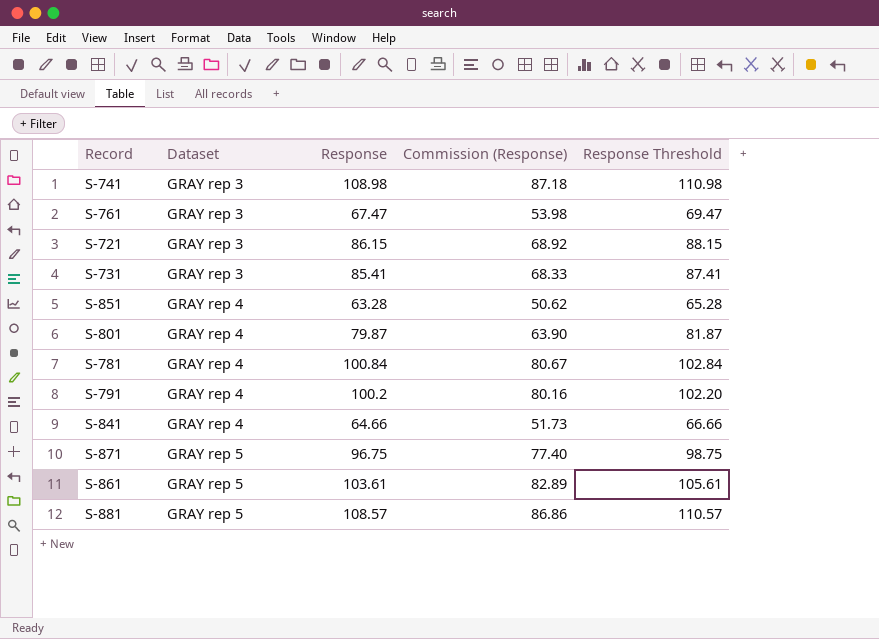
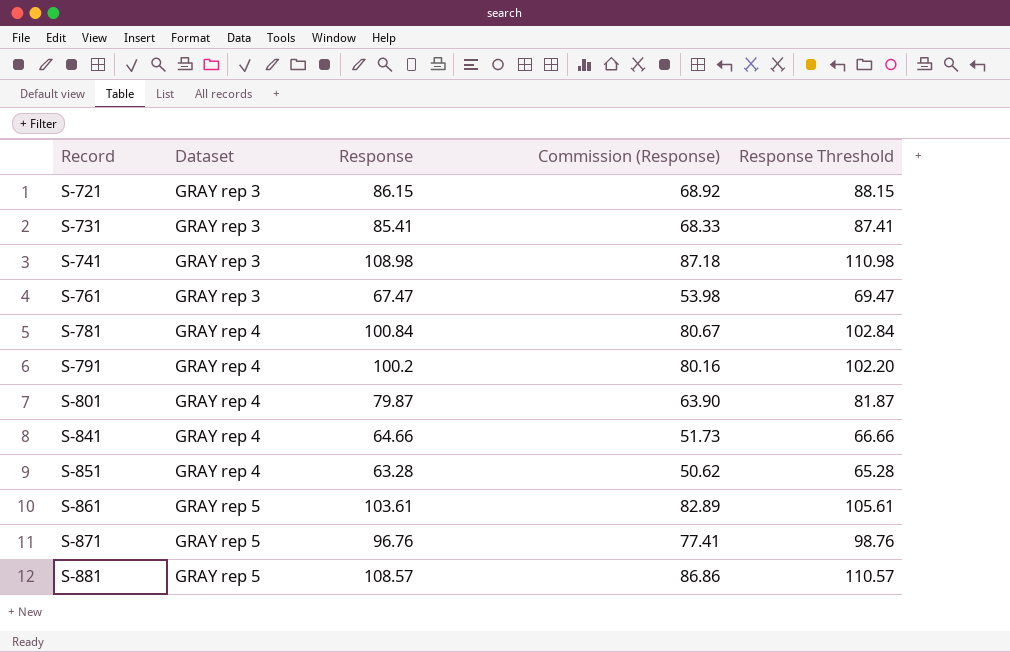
row order: Dataset ascending -> Record ascending
S-871 | Response: 96.75 -> 96.76
S-871 | Commission (Response): 77.40 -> 77.41
S-871 | Response Threshold: 98.75 -> 98.76

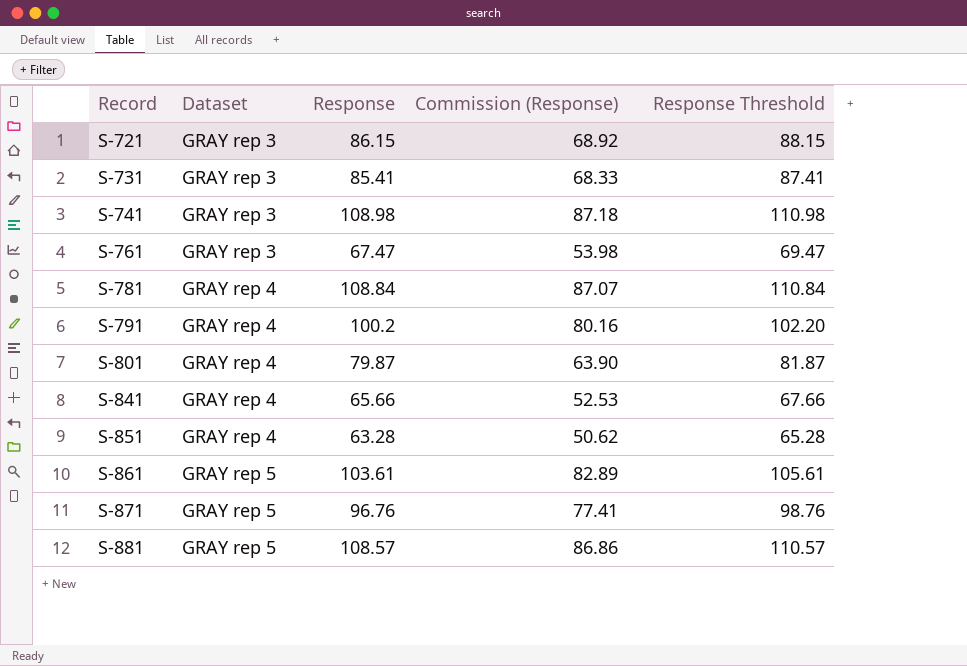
S-781 | Response: 100.84 -> 108.84
S-781 | Commission (Response): 80.67 -> 87.07
S-781 | Response Threshold: 102.84 -> 110.84
S-841 | Response: 64.66 -> 65.66
S-841 | Commission (Response): 51.73 -> 52.53
S-841 | Response Threshold: 66.66 -> 67.66

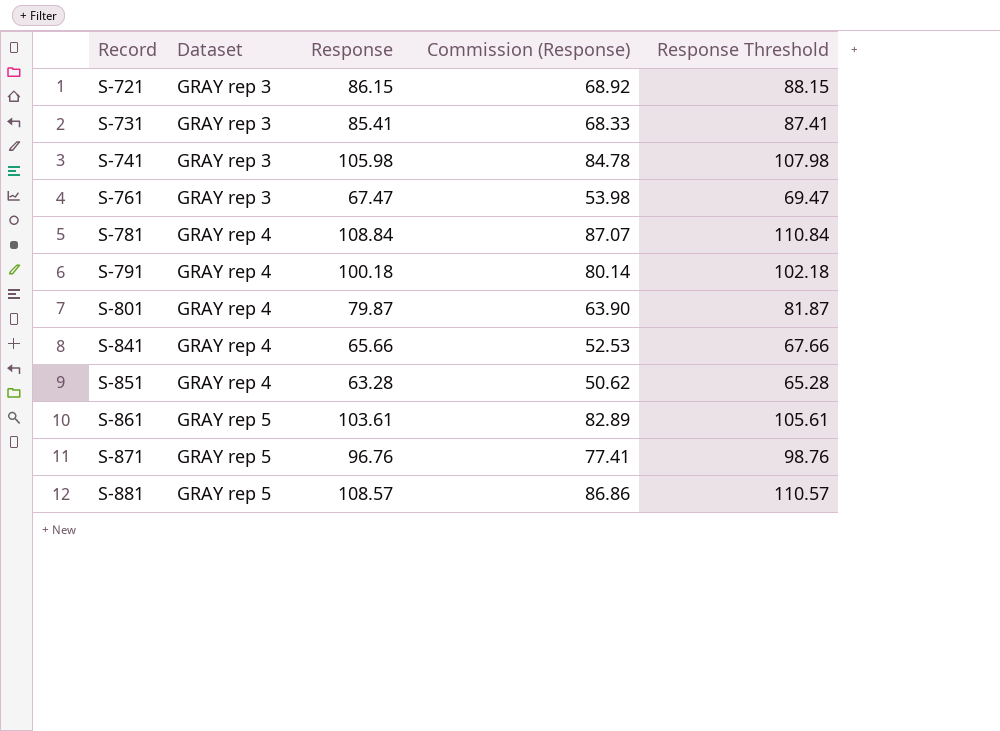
S-741 | Response: 108.98 -> 105.98
S-741 | Commission (Response): 87.18 -> 84.78
S-741 | Response Threshold: 110.98 -> 107.98
S-791 | Response: 100.2 -> 100.18
S-791 | Commission (Response): 80.16 -> 80.14
S-791 | Response Threshold: 102.20 -> 102.18

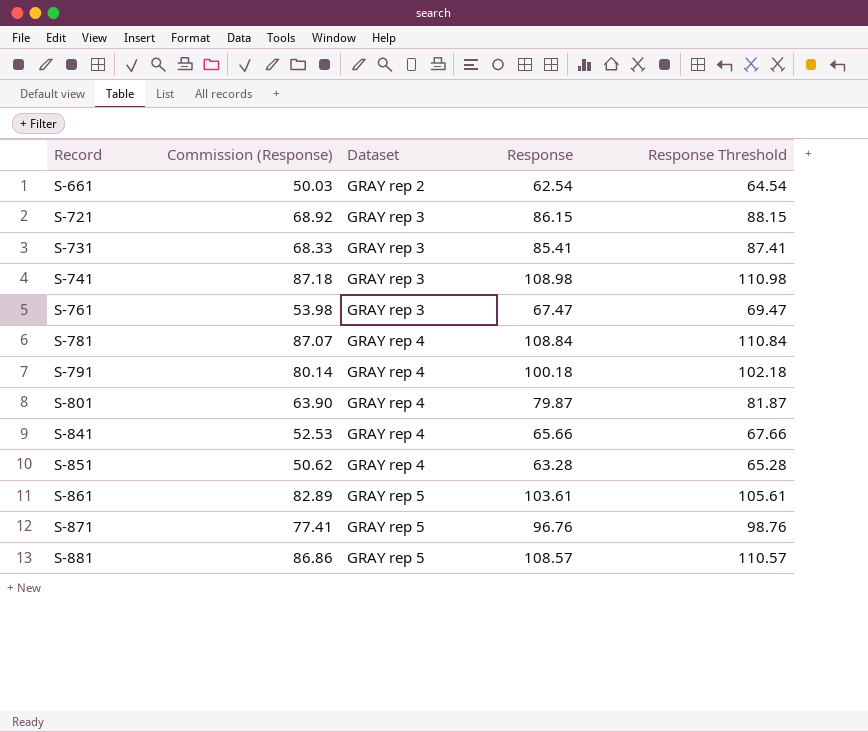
column Commission (Response) | position: 4 -> 2
row S-661: none -> 50.03 | GRAY rep 2 | 62.54 | 64.54
S-741 | Commission (Response): 84.78 -> 87.18
S-741 | Response: 105.98 -> 108.98
S-741 | Response Threshold: 107.98 -> 110.98

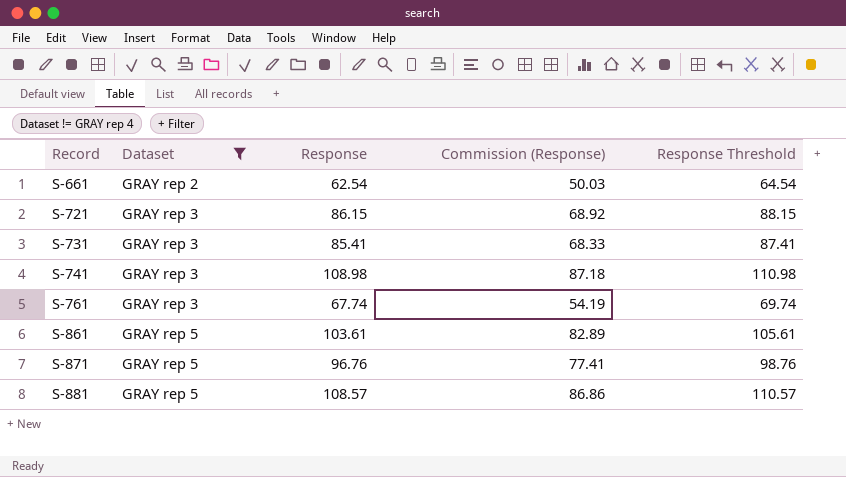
filter: none -> Dataset != GRAY rep 4
column Commission (Response) | position: 2 -> 4
S-761 | Response: 67.47 -> 67.74
S-761 | Commission (Response): 53.98 -> 54.19
S-761 | Response Threshold: 69.47 -> 69.74

